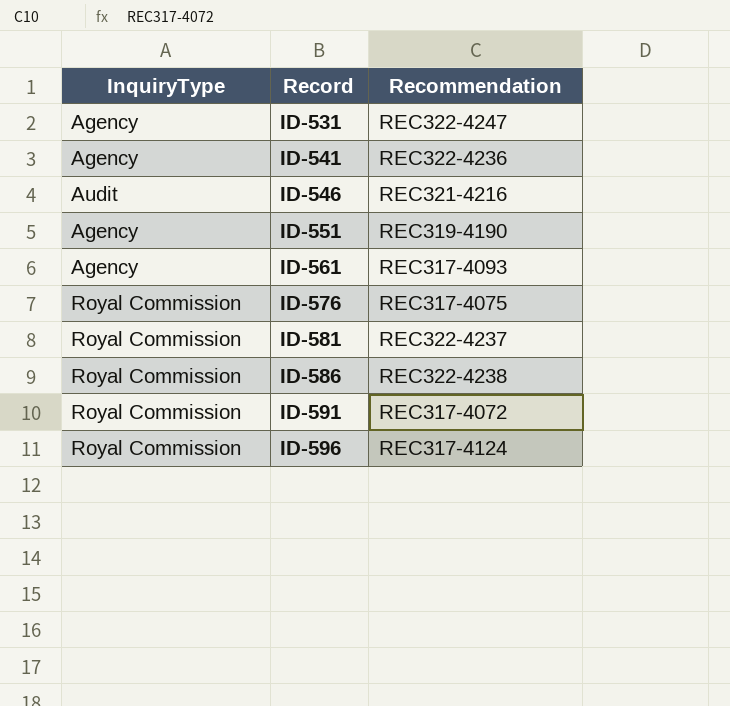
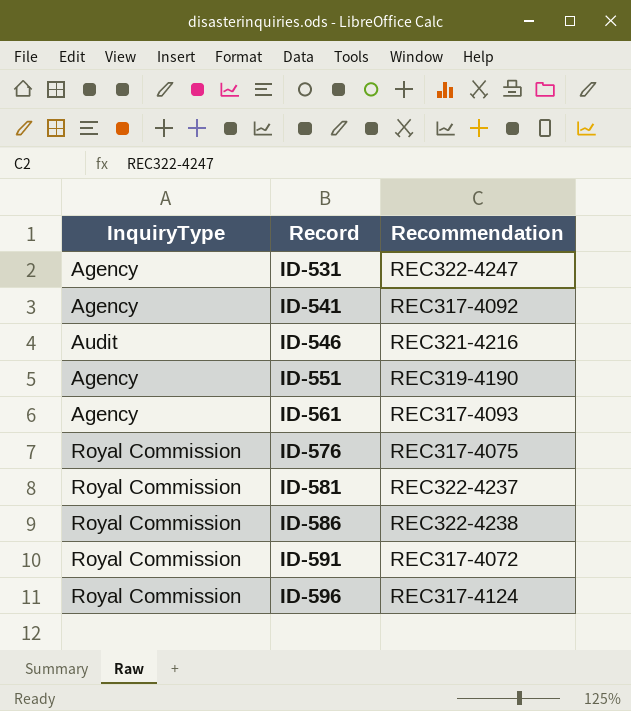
ID-541 | Recommendation: REC322-4236 -> REC317-4092

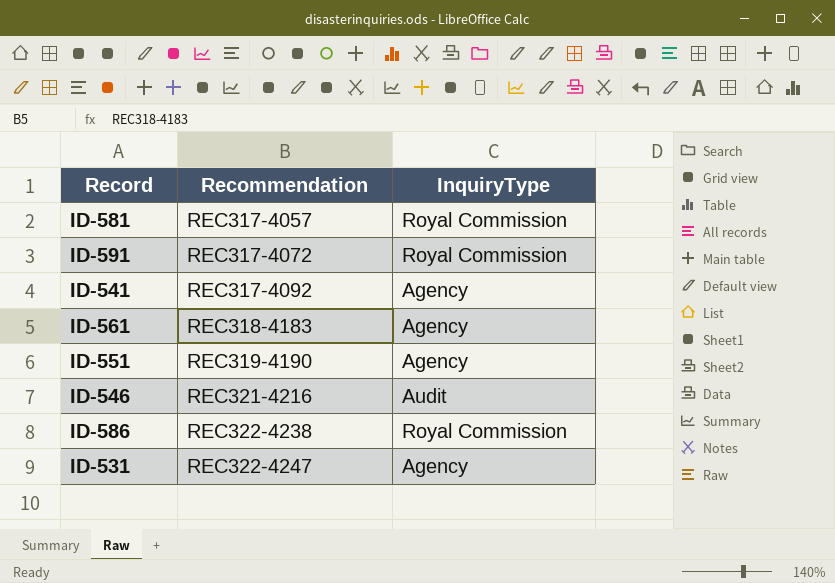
row order: Record ascending -> Recommendation ascending
column InquiryType | position: 1 -> 3
row ID-576: Royal Commission | REC317-4075 -> none
row ID-596: Royal Commission | REC317-4124 -> none
ID-581 | Recommendation: REC322-4237 -> REC317-4057
ID-561 | Recommendation: REC317-4093 -> REC318-4183

